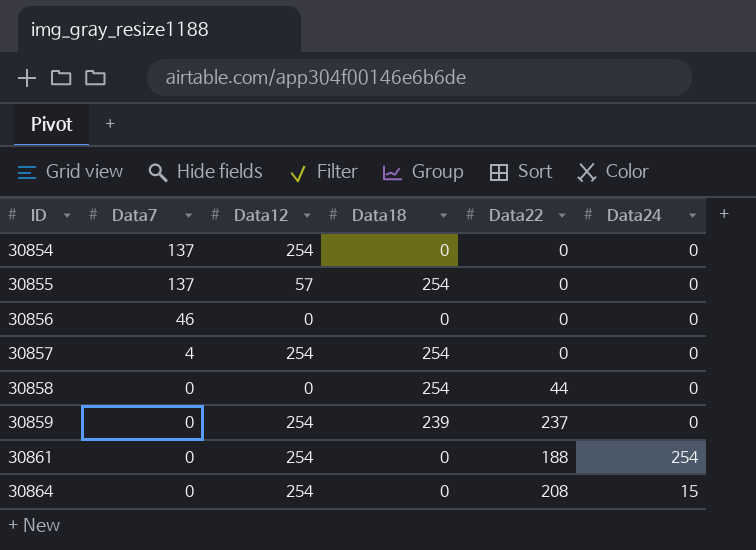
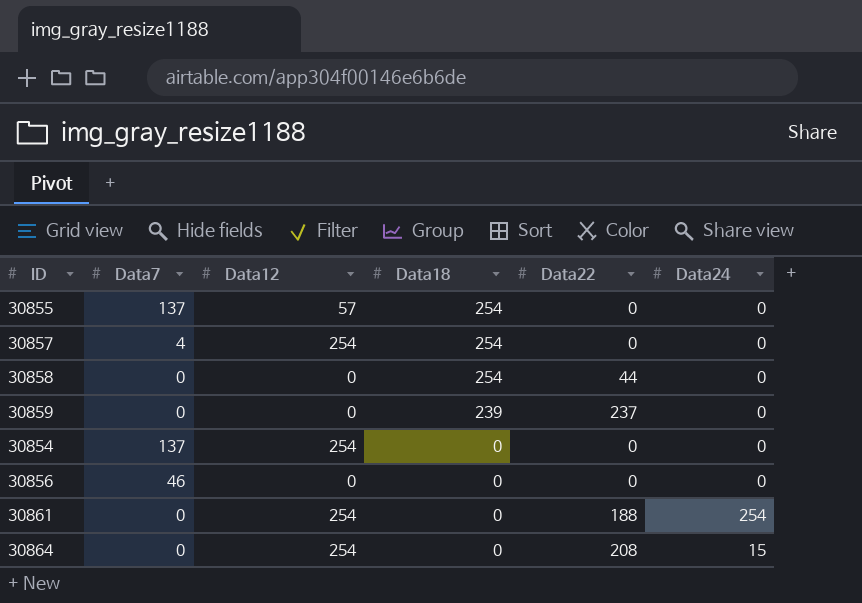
row order: ID ascending -> Data18 descending
30859 | Data12: 254 -> 0

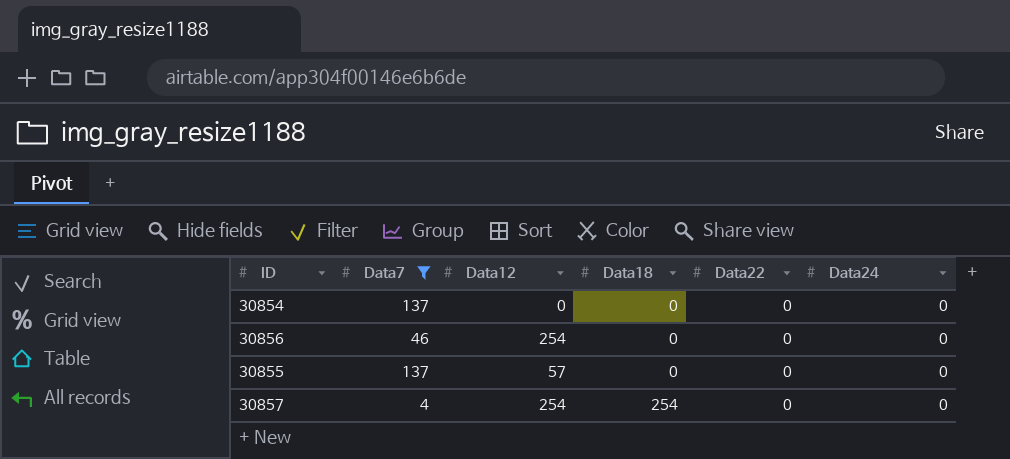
filter: none -> Data7 != 0
row order: Data18 descending -> Data18 ascending
30854 | Data12: 254 -> 0
30856 | Data12: 0 -> 254
30855 | Data18: 254 -> 0

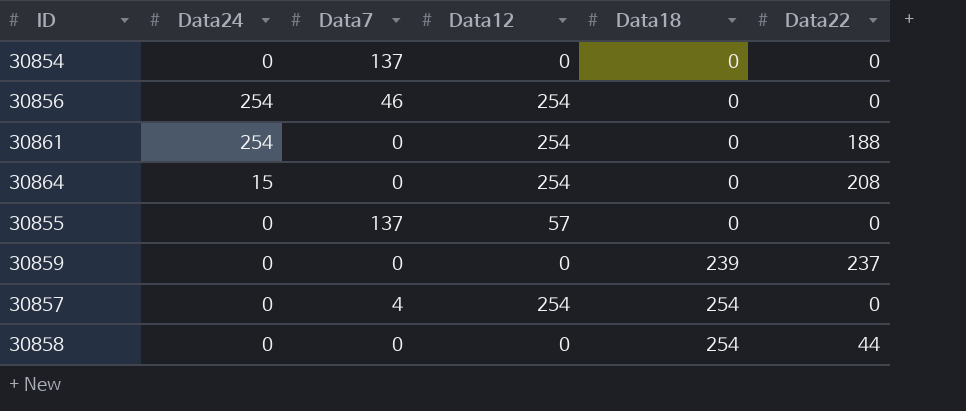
filter: Data7 != 0 -> none
column Data24 | position: 6 -> 2
30856 | Data24: 0 -> 254

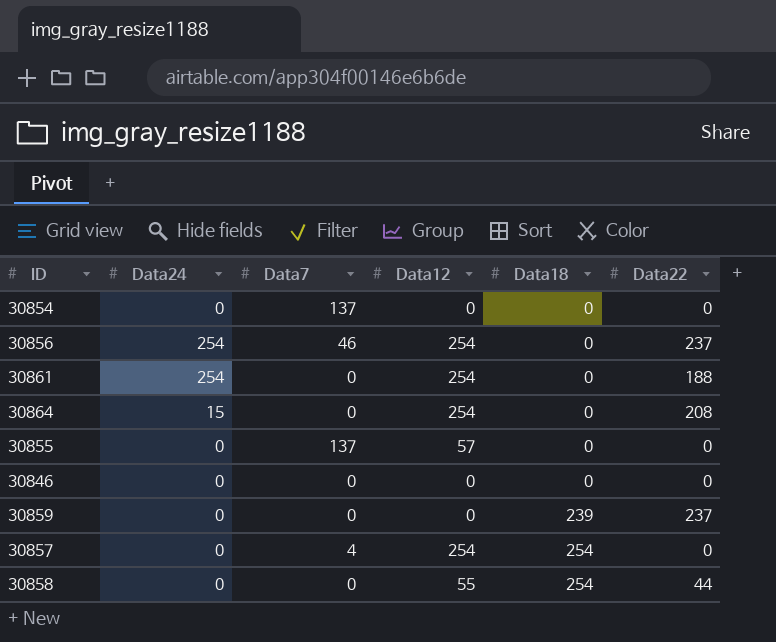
30856 | Data22: 0 -> 237
row 30846: none -> 0 | 0 | 0 | 0 | 0
30858 | Data12: 0 -> 55

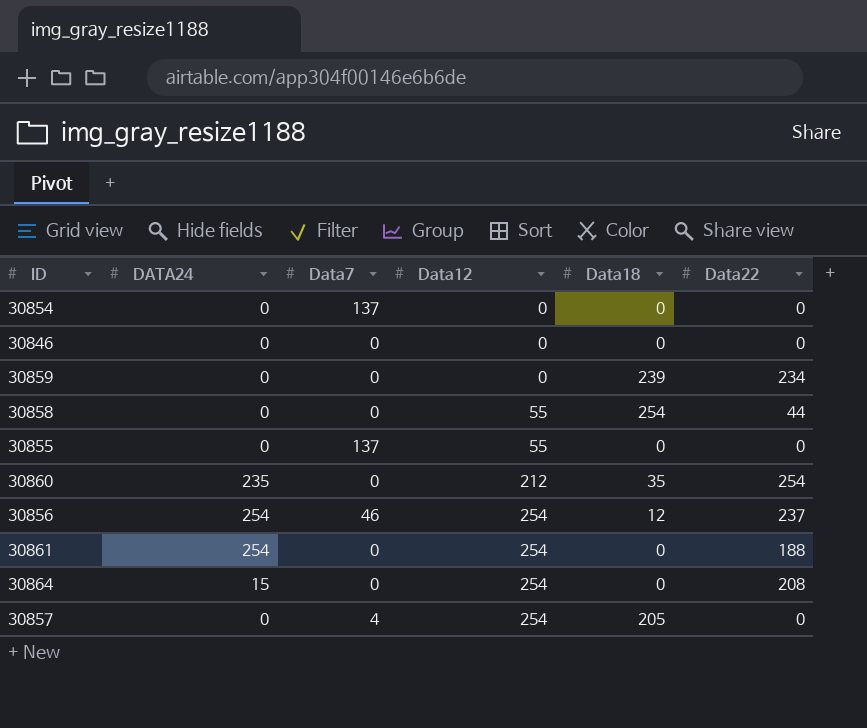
row order: Data18 ascending -> Data12 ascending
column name: Data24 -> DATA24
30859 | Data22: 237 -> 234
30855 | Data12: 57 -> 55
row 30860: none -> 235 | 0 | 212 | 35 | 254
30856 | Data18: 0 -> 12
30857 | Data18: 254 -> 205

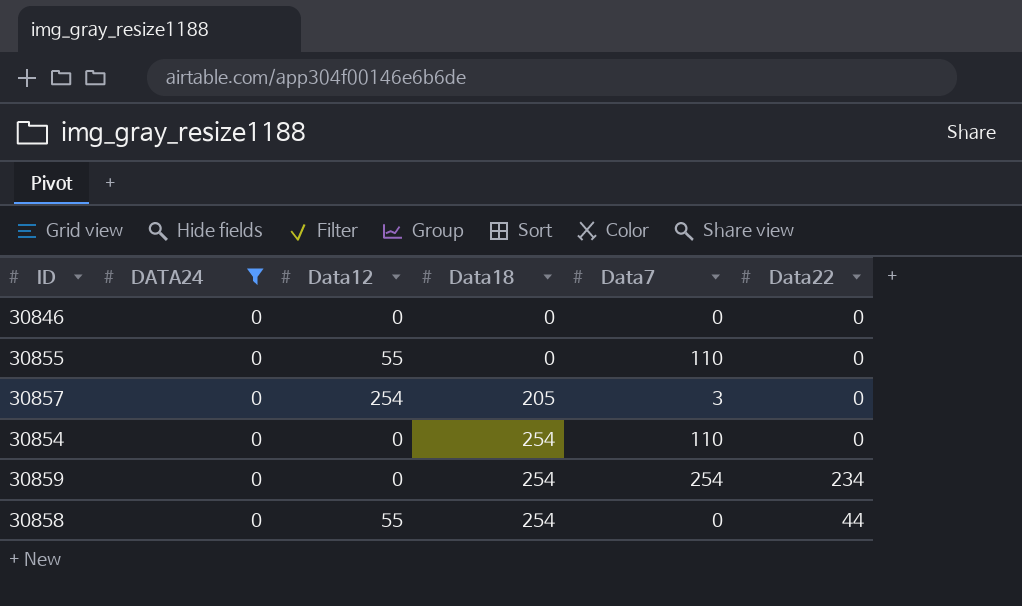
filter: none -> DATA24 = 0
row order: Data12 ascending -> Data18 ascending
column Data7 | position: 3 -> 5
30855 | Data7: 137 -> 110
30857 | Data7: 4 -> 3
30854 | Data18: 0 -> 254
30854 | Data7: 137 -> 110
30859 | Data18: 239 -> 254
30859 | Data7: 0 -> 254

